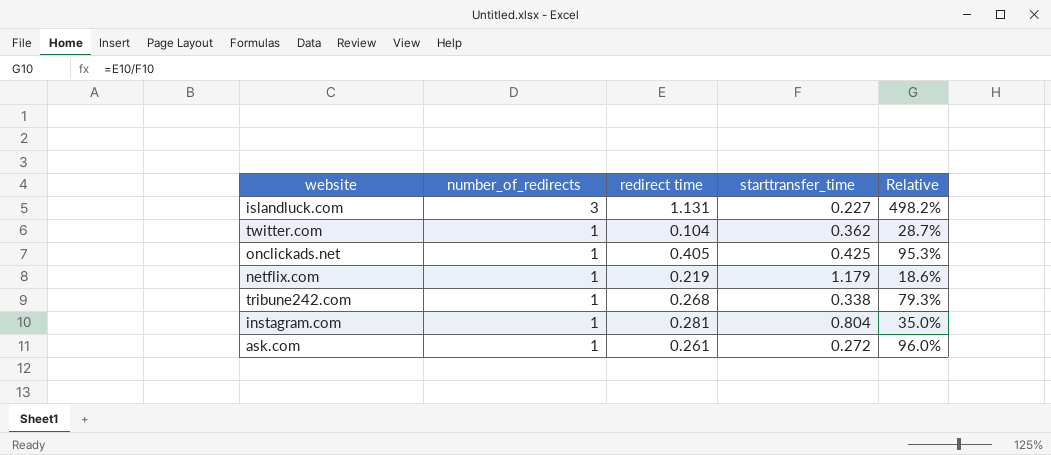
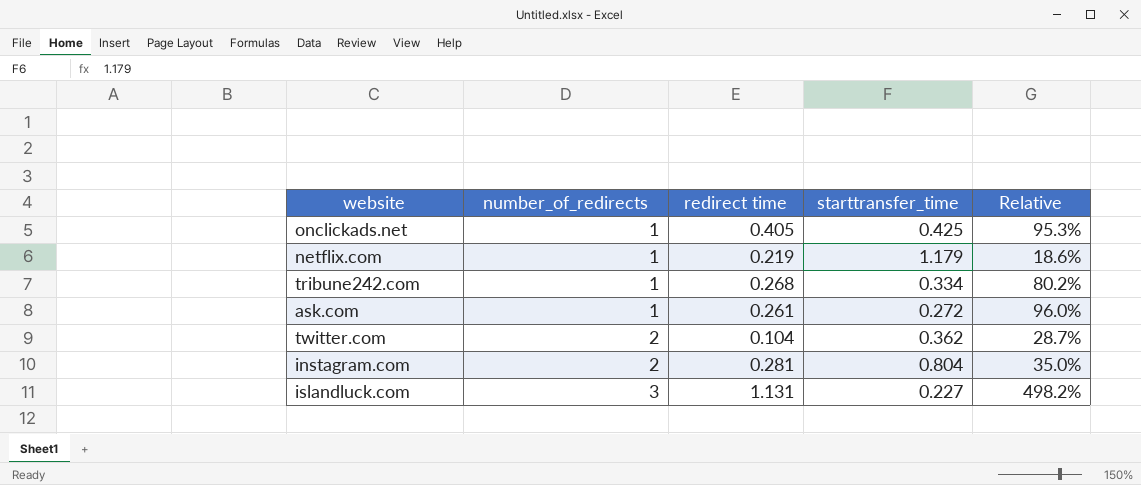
row order: number_of_redirects descending -> number_of_redirects ascending
tribune242.com | starttransfer_time: 0.338 -> 0.334
tribune242.com | Relative: 79.3% -> 80.2%
twitter.com | number_of_redirects: 1 -> 2
instagram.com | number_of_redirects: 1 -> 2

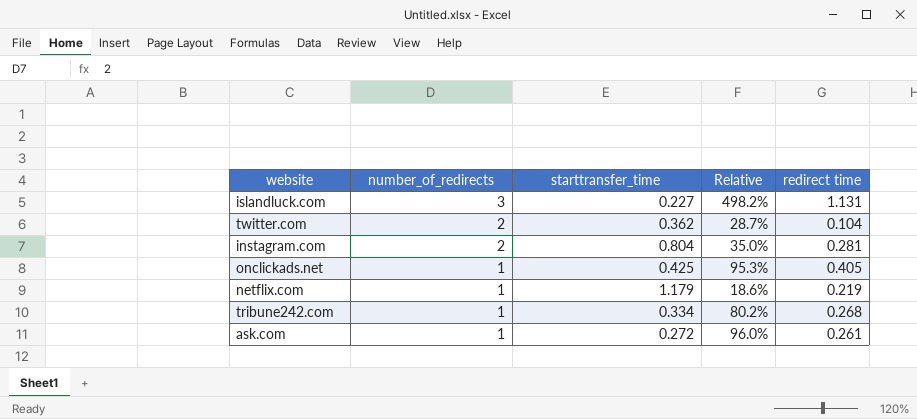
row order: number_of_redirects ascending -> number_of_redirects descending
column redirect time | position: 3 -> 5

